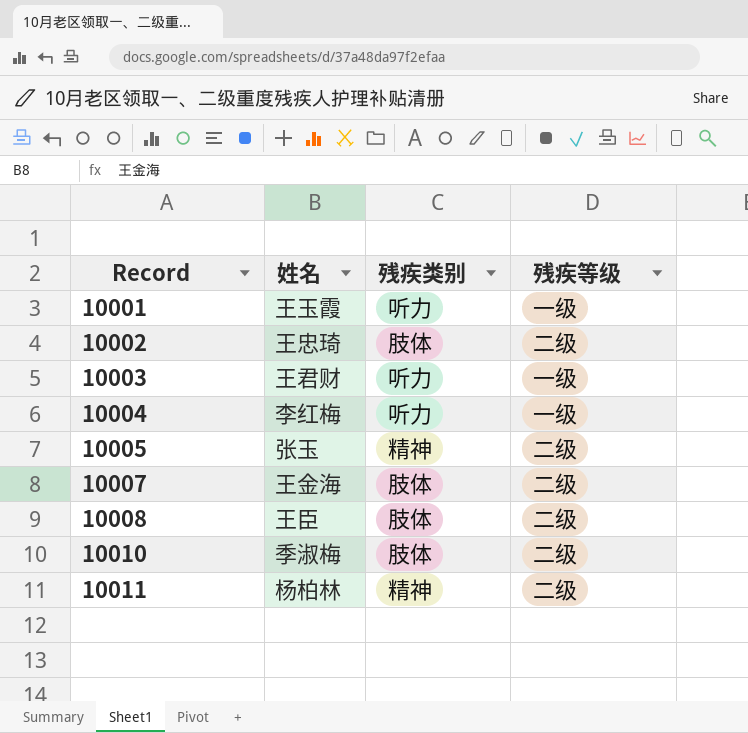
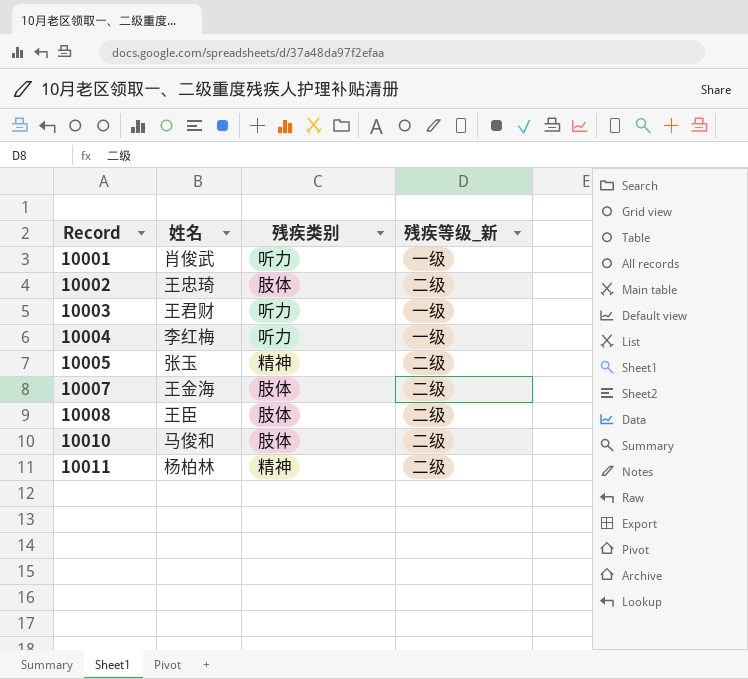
column name: 残疾等级 -> 残疾等级_新
10001 | 姓名: 王玉霞 -> 肖俊武
10010 | 姓名: 季淑梅 -> 马俊和

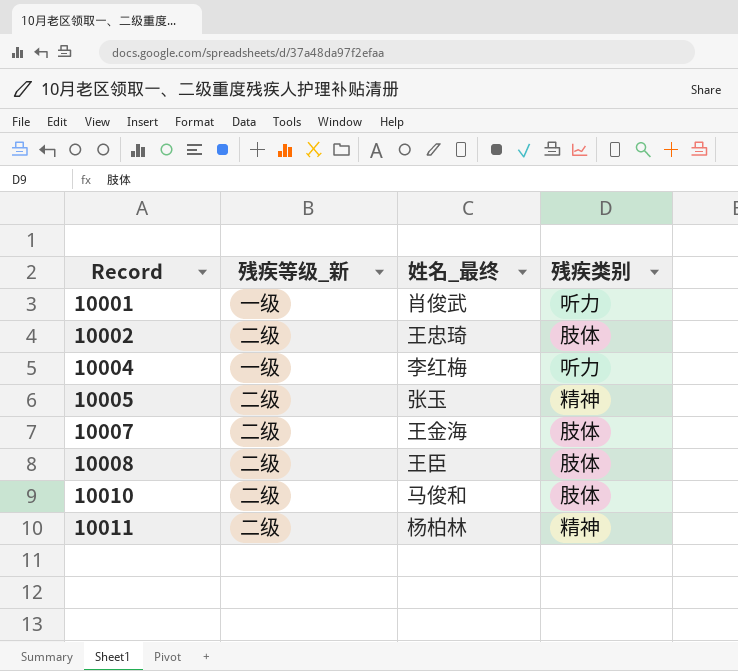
column 残疾等级_新 | position: 4 -> 2
column name: 姓名 -> 姓名_最终
row 10003: 王君财 | 听力 | 一级 -> none

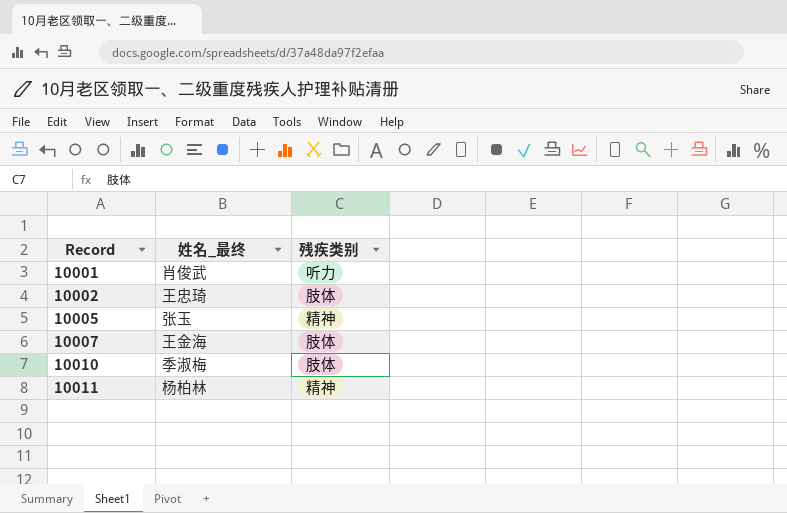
column 残疾等级_新 | position: 2 -> none
row 10004: 一级 | 李红梅 | 听力 -> none
row 10008: 二级 | 王臣 | 肢体 -> none
10010 | 姓名_最终: 马俊和 -> 季淑梅

